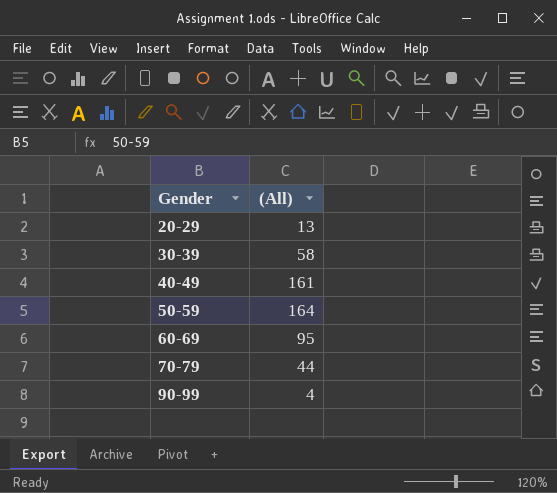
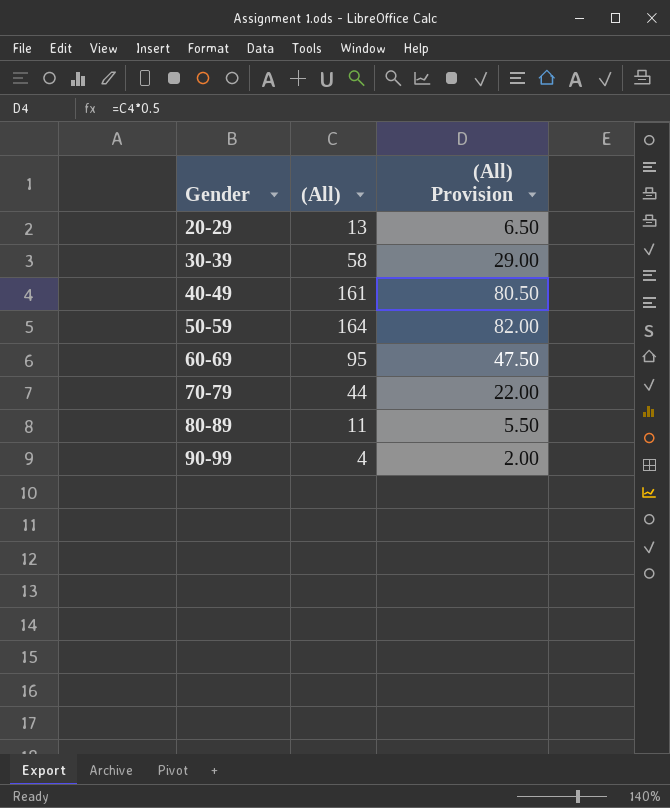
column (All) Provision | formula: none -> [(All)] * 0.5
row 80-89: none -> 11 | 5.50

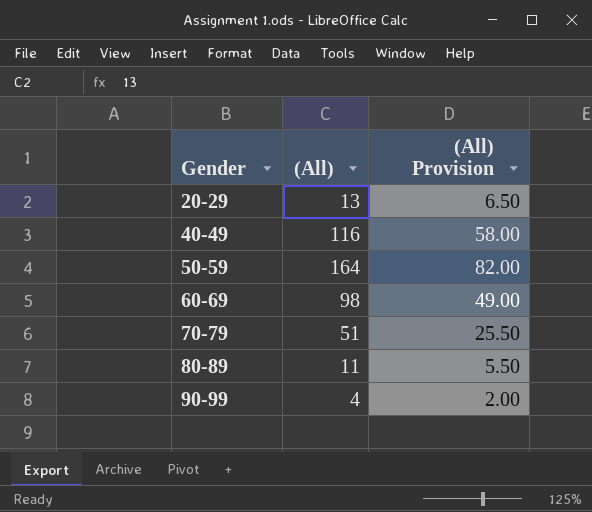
row 30-39: 58 | 29.00 -> none
40-49 | (All): 161 -> 116
40-49 | (All) Provision: 80.50 -> 58.00
60-69 | (All): 95 -> 98
60-69 | (All) Provision: 47.50 -> 49.00
70-79 | (All): 44 -> 51
70-79 | (All) Provision: 22.00 -> 25.50

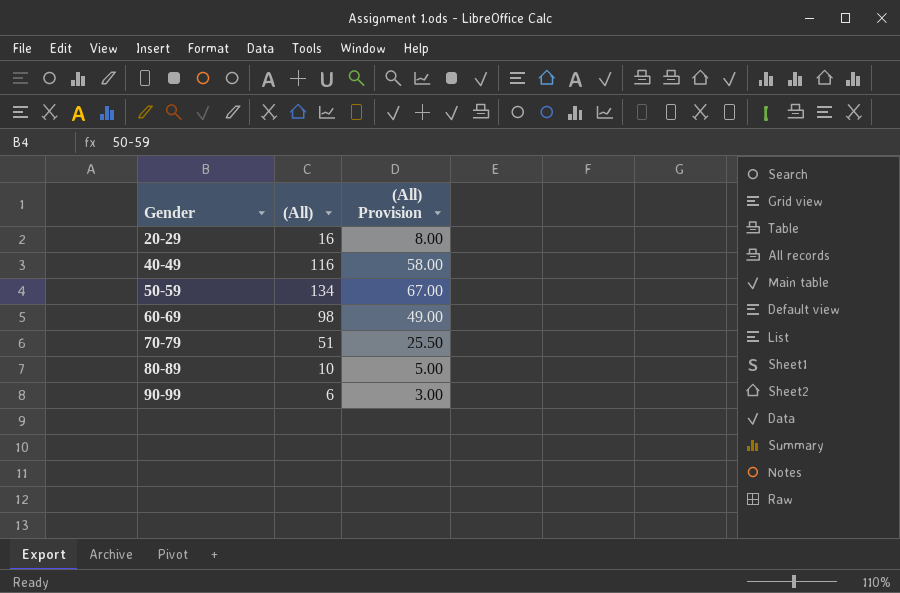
20-29 | (All): 13 -> 16
20-29 | (All) Provision: 6.50 -> 8.00
50-59 | (All): 164 -> 134
50-59 | (All) Provision: 82.00 -> 67.00
80-89 | (All): 11 -> 10
80-89 | (All) Provision: 5.50 -> 5.00
90-99 | (All): 4 -> 6
90-99 | (All) Provision: 2.00 -> 3.00

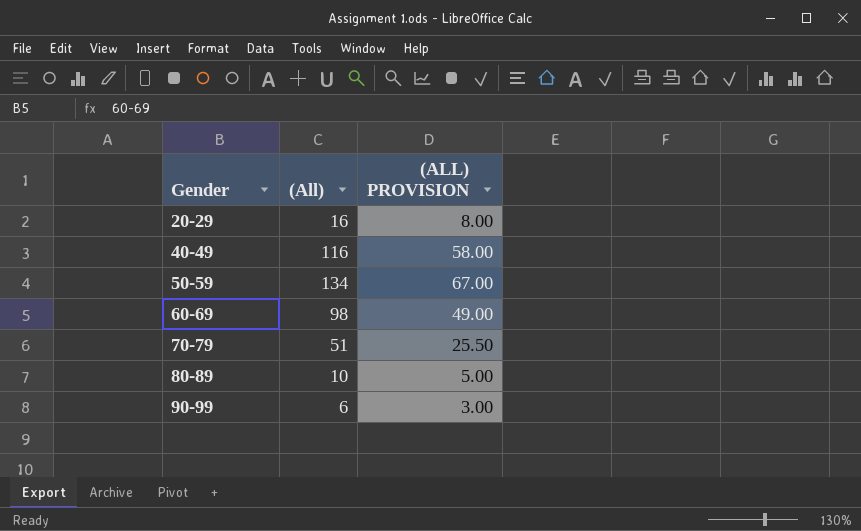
column name: (All) Provision -> (ALL) PROVISION

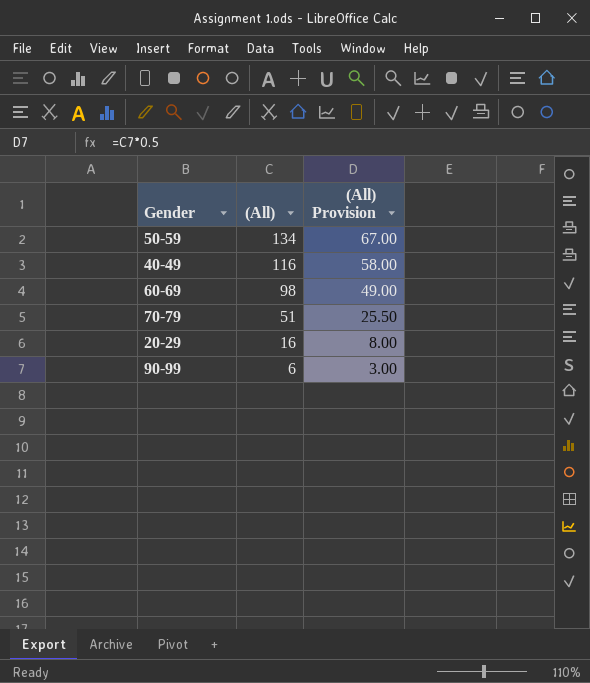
row order: Gender ascending -> (All) descending
column name: (ALL) PROVISION -> (All) Provision
row 80-89: 10 | 5.00 -> none

